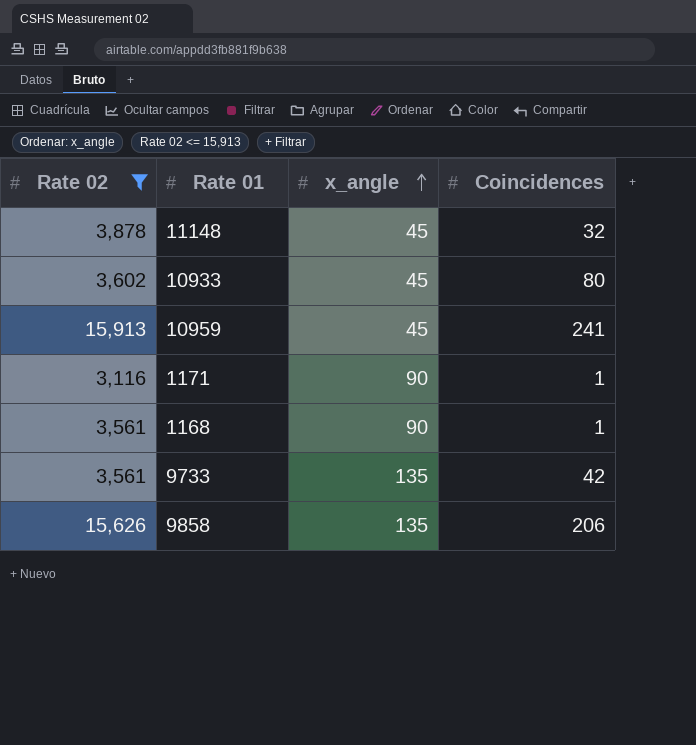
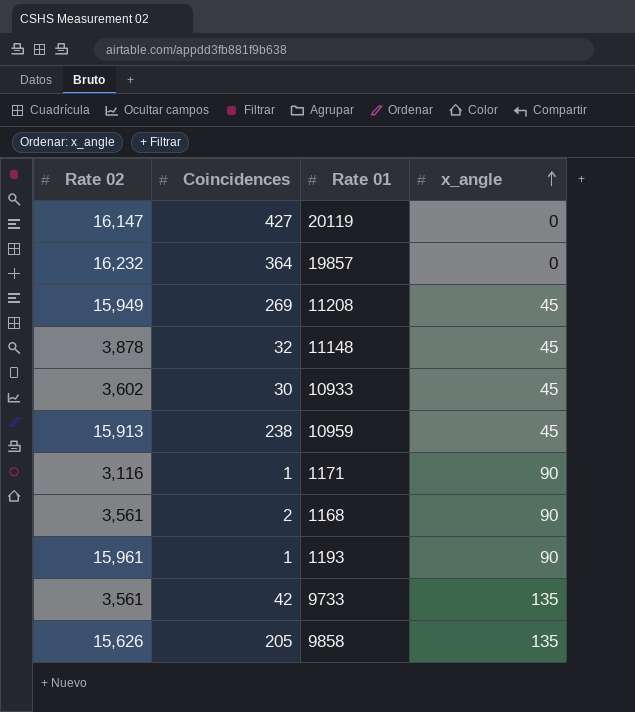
filter: Rate 02 <= 15,913 -> none
column Coincidences | position: 4 -> 2
10933 | Coincidences: 80 -> 30
10959 | Coincidences: 241 -> 238
1168 | Coincidences: 1 -> 2
9858 | Coincidences: 206 -> 205

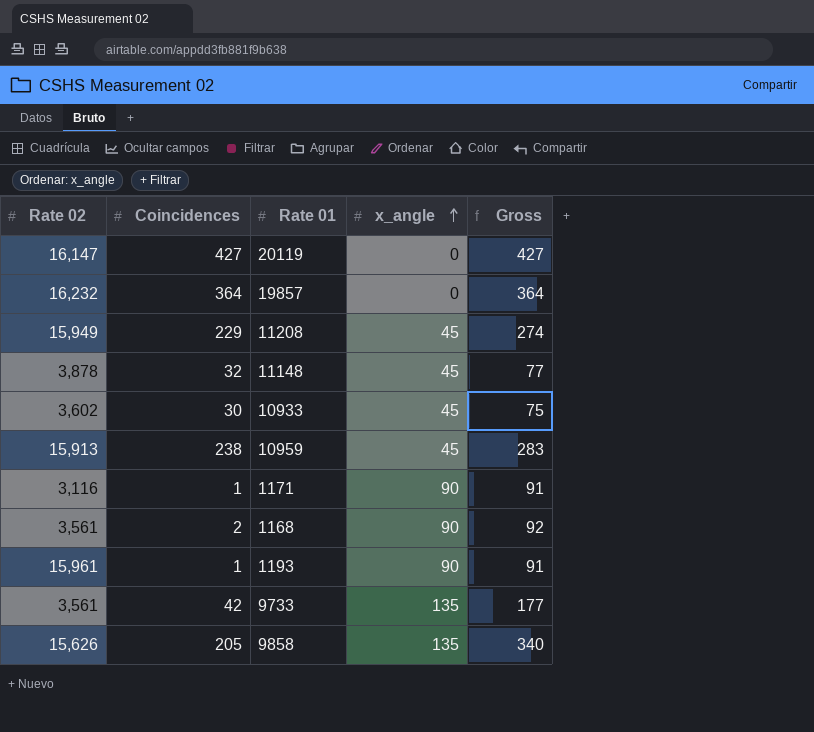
column Gross | formula: none -> [Coincidences] + [x_angle]
11208 | Coincidences: 269 -> 229

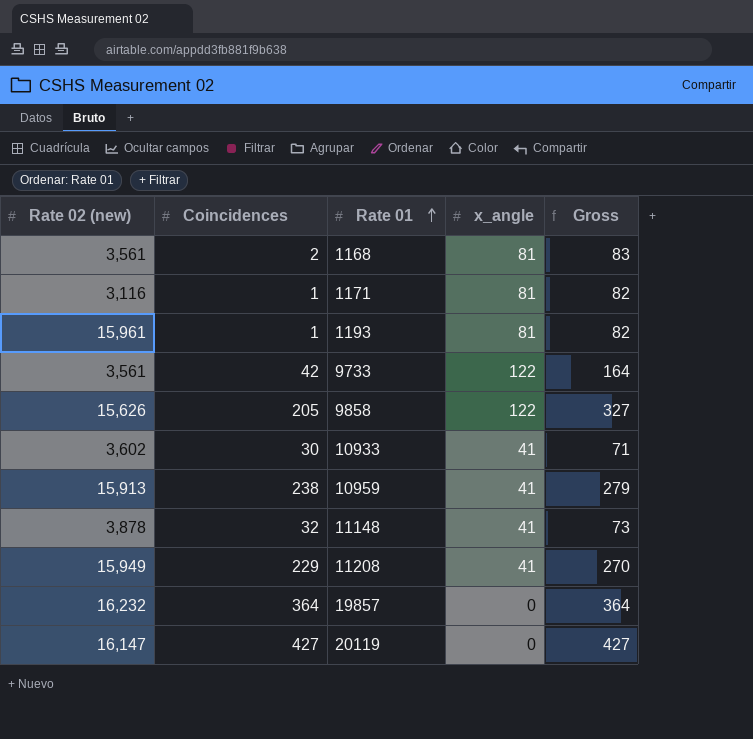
row order: x_angle ascending -> Rate 01 ascending
column name: Rate 02 -> Rate 02 (new)
1168 | x_angle: 90 -> 81
1168 | Gross: 92 -> 83
1171 | x_angle: 90 -> 81
1171 | Gross: 91 -> 82
1193 | x_angle: 90 -> 81
1193 | Gross: 91 -> 82
9733 | x_angle: 135 -> 122
9733 | Gross: 177 -> 164
9858 | x_angle: 135 -> 122
9858 | Gross: 340 -> 327
10933 | x_angle: 45 -> 41
10933 | Gross: 75 -> 71
10959 | x_angle: 45 -> 41
10959 | Gross: 283 -> 279
11148 | x_angle: 45 -> 41
11148 | Gross: 77 -> 73
11208 | x_angle: 45 -> 41
11208 | Gross: 274 -> 270

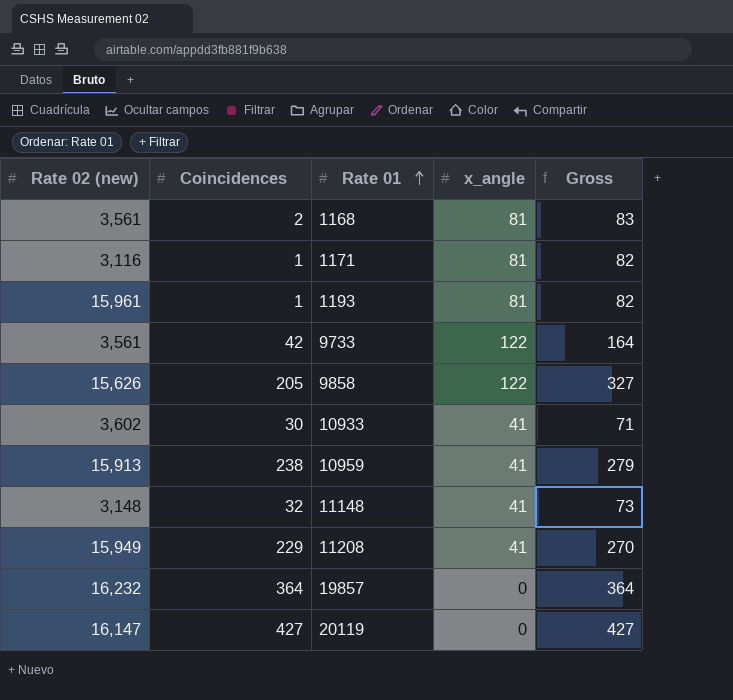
11148 | Rate 02 (new): 3,878 -> 3,148

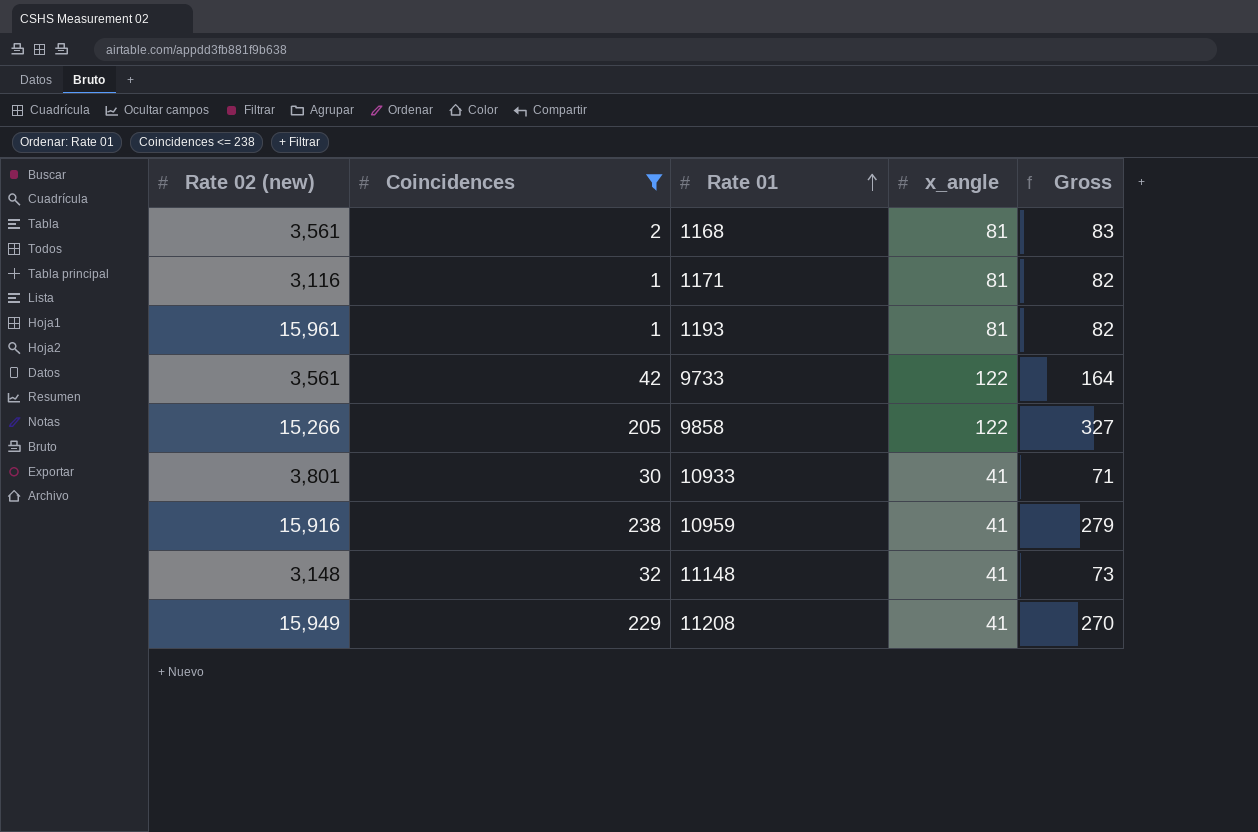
filter: none -> Coincidences <= 238
9858 | Rate 02 (new): 15,626 -> 15,266
10933 | Rate 02 (new): 3,602 -> 3,801
10959 | Rate 02 (new): 15,913 -> 15,916

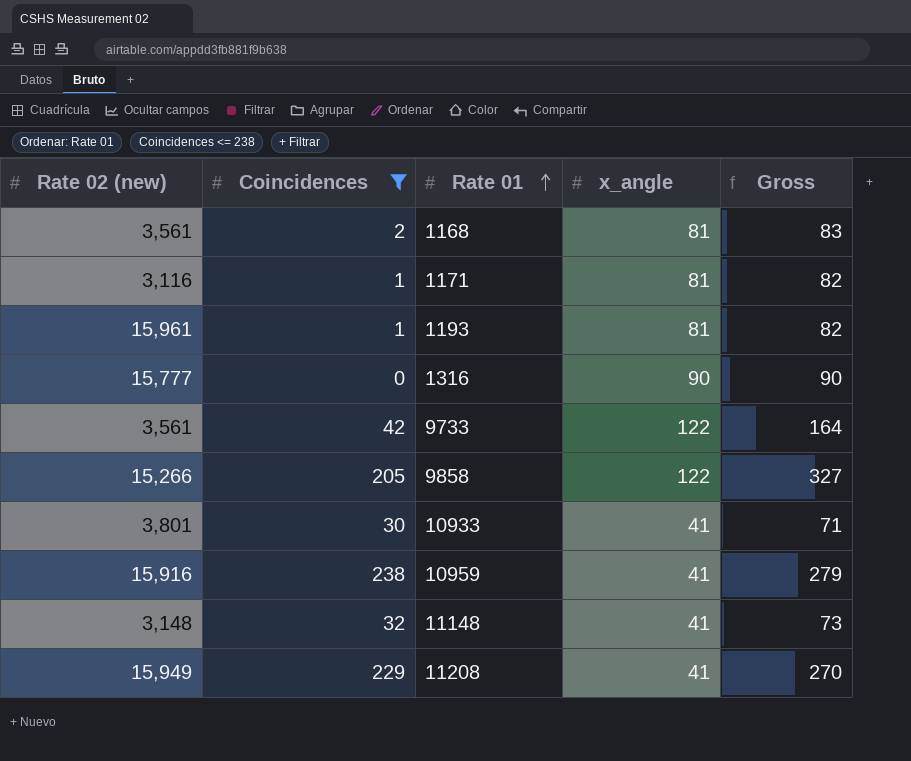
row 1316: none -> 15,777 | 0 | 90 | 90

